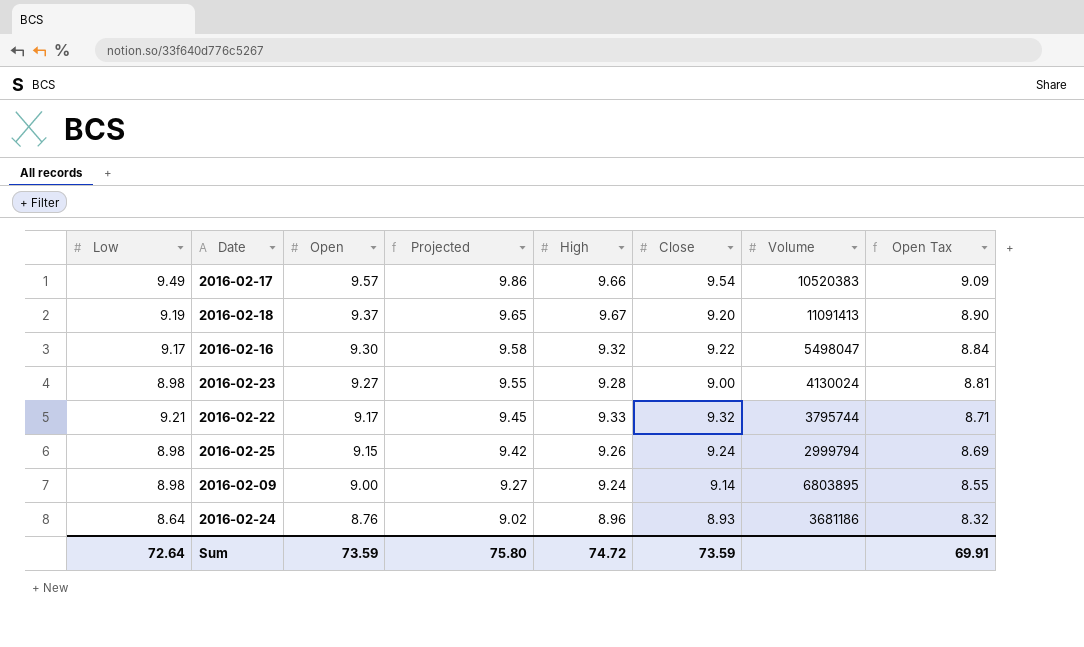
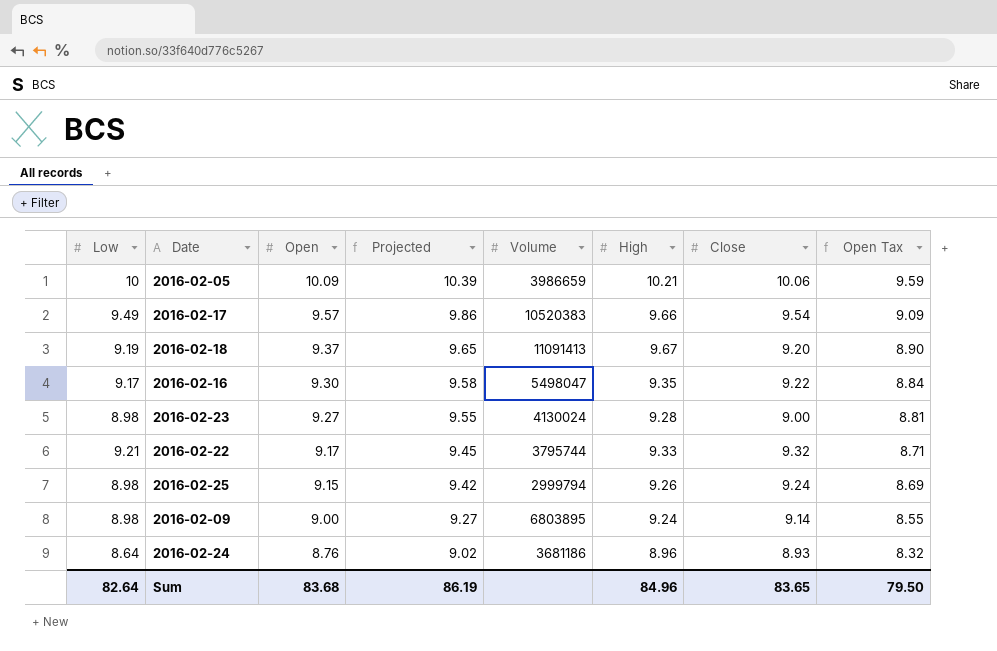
column Volume | position: 7 -> 5
row 2016-02-05: none -> 10 | 10.09 | 10.39 | 3986659 | 10.21 | 10.06 | 9.59
2016-02-16 | High: 9.32 -> 9.35
Sum | Low: 72.64 -> 82.64
Sum | Open: 73.59 -> 83.68
Sum | Projected: 75.80 -> 86.19
Sum | High: 74.72 -> 84.96
Sum | Close: 73.59 -> 83.65
Sum | Open Tax: 69.91 -> 79.50

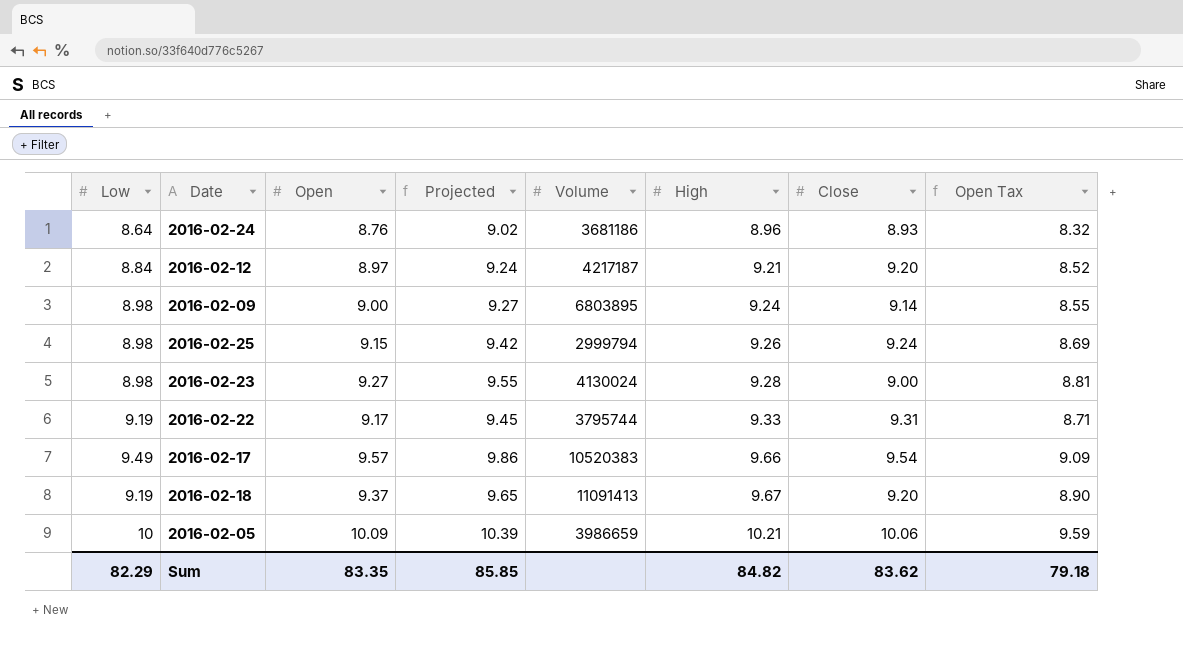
row order: Open descending -> High ascending
row 2016-02-16: 9.17 | 9.30 | 9.58 | 5498047 | 9.35 | 9.22 | 8.84 -> none
row 2016-02-12: none -> 8.84 | 8.97 | 9.24 | 4217187 | 9.21 | 9.20 | 8.52
2016-02-22 | Low: 9.21 -> 9.19
2016-02-22 | Close: 9.32 -> 9.31
Sum | Low: 82.64 -> 82.29
Sum | Open: 83.68 -> 83.35
Sum | Projected: 86.19 -> 85.85
Sum | High: 84.96 -> 84.82
Sum | Close: 83.65 -> 83.62
Sum | Open Tax: 79.50 -> 79.18

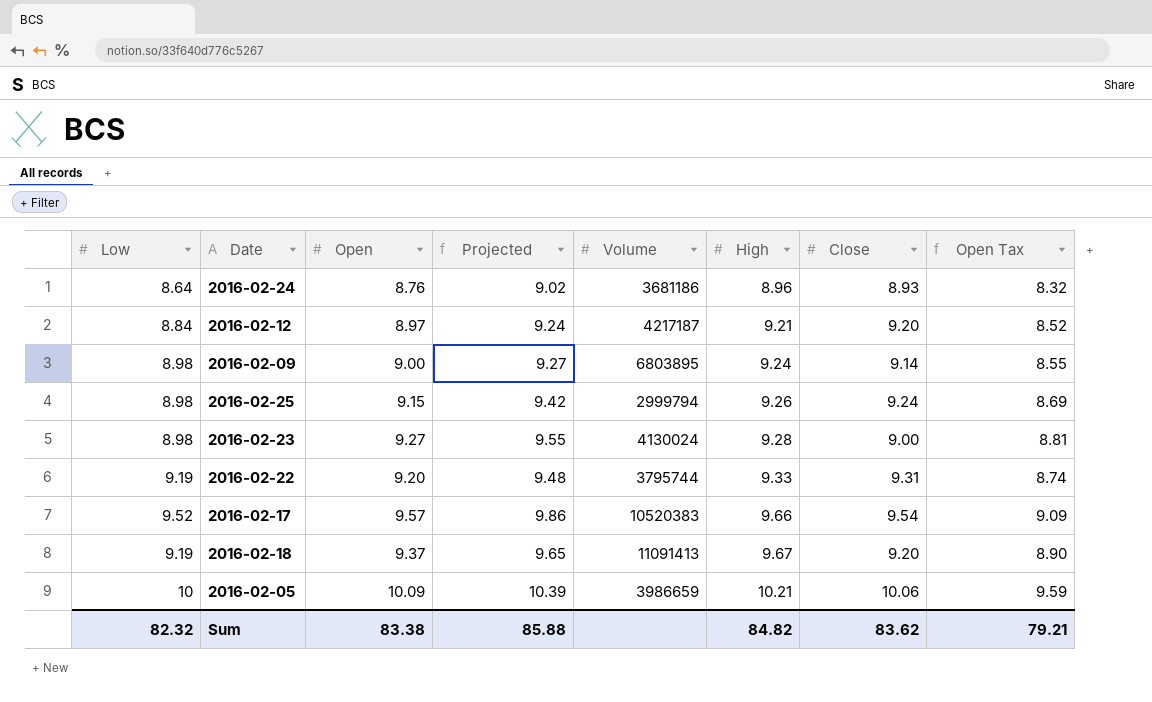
2016-02-22 | Open: 9.17 -> 9.20
2016-02-22 | Projected: 9.45 -> 9.48
2016-02-22 | Open Tax: 8.71 -> 8.74
2016-02-17 | Low: 9.49 -> 9.52
Sum | Low: 82.29 -> 82.32
Sum | Open: 83.35 -> 83.38
Sum | Projected: 85.85 -> 85.88
Sum | Open Tax: 79.18 -> 79.21

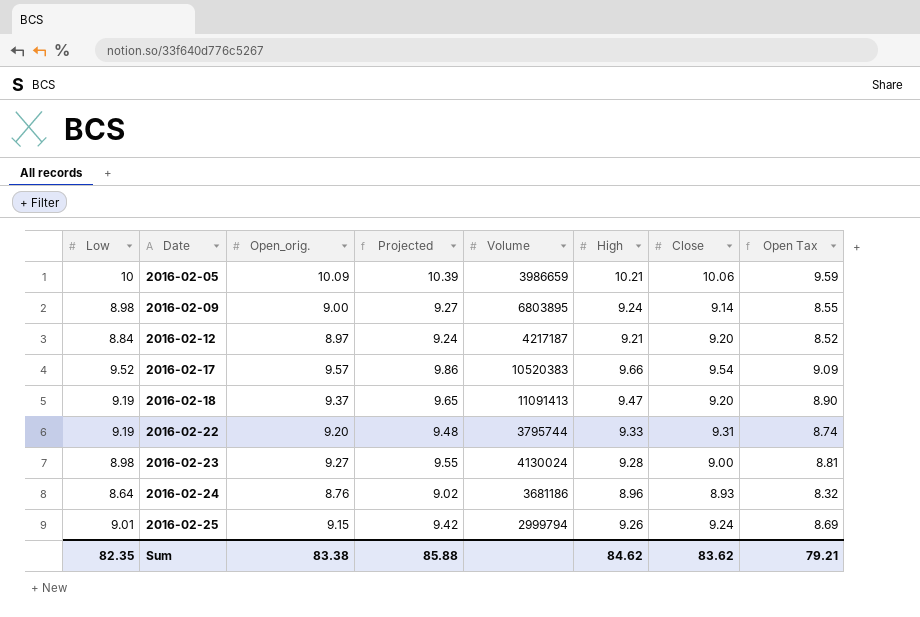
row order: High ascending -> Date ascending
column name: Open -> Open_orig.
2016-02-18 | High: 9.67 -> 9.47
2016-02-25 | Low: 8.98 -> 9.01
Sum | Low: 82.32 -> 82.35
Sum | High: 84.82 -> 84.62

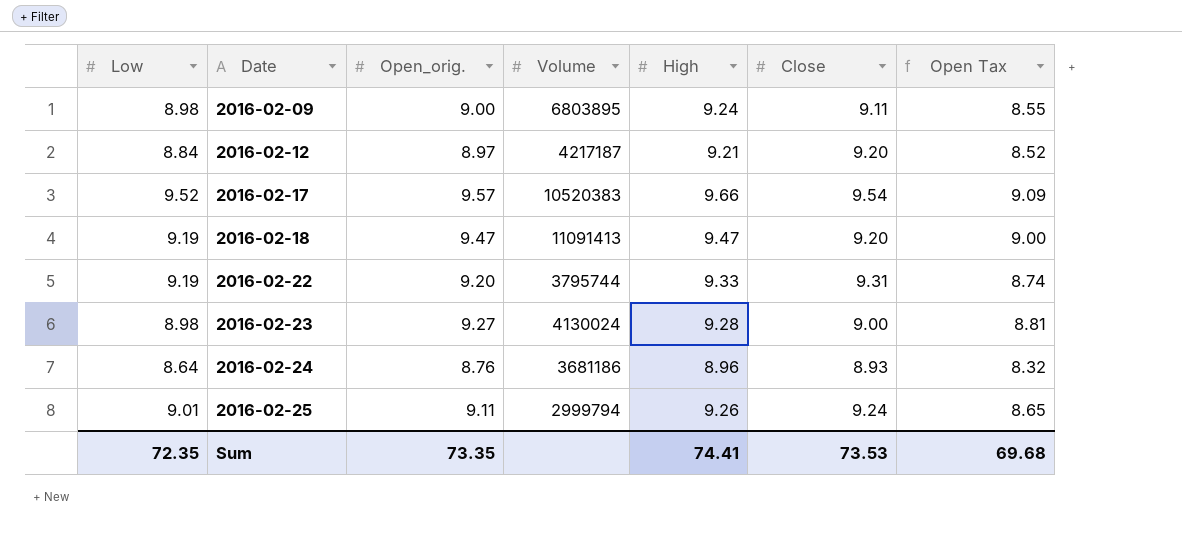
column Projected | formula: [Open_orig.] * 1.03 -> none
row 2016-02-05: 10 | 10.09 | 10.39 | 3986659 | 10.21 | 10.06 | 9.59 -> none
2016-02-09 | Close: 9.14 -> 9.11
2016-02-18 | Open_orig.: 9.37 -> 9.47
2016-02-18 | Open Tax: 8.90 -> 9.00
2016-02-25 | Open_orig.: 9.15 -> 9.11
2016-02-25 | Open Tax: 8.69 -> 8.65
Sum | Low: 82.35 -> 72.35
Sum | Open_orig.: 83.38 -> 73.35
Sum | High: 84.62 -> 74.41
Sum | Close: 83.62 -> 73.53
Sum | Open Tax: 79.21 -> 69.68

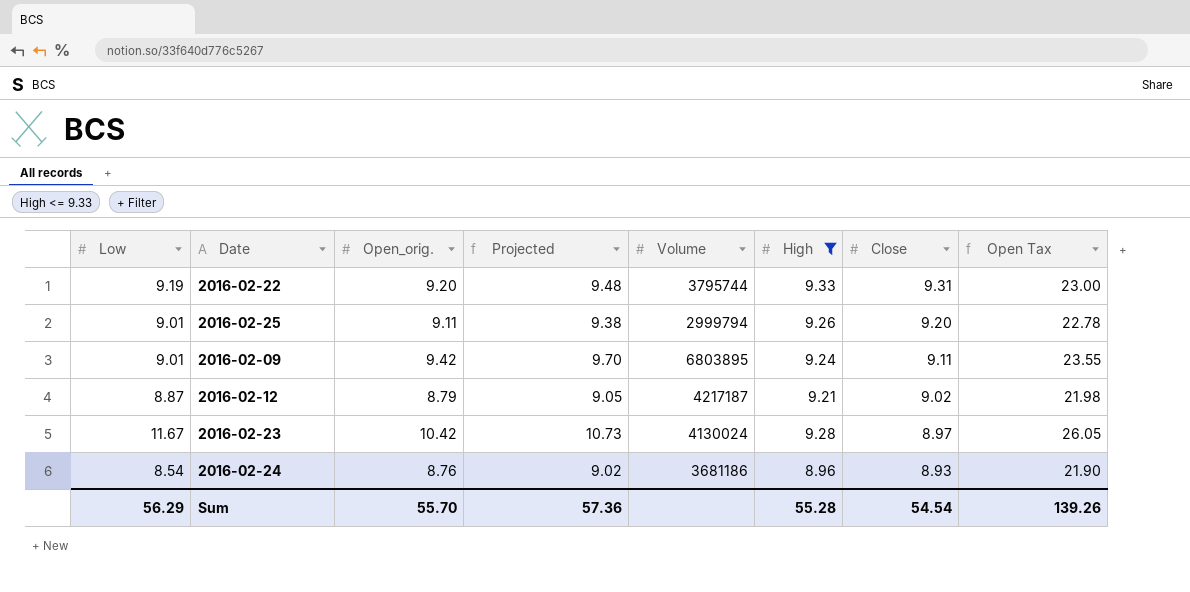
filter: none -> High <= 9.33
row order: Date ascending -> Close descending
column Projected | formula: none -> [Open_orig.] * 1.03
column Open Tax | formula: [Open_orig.] * 0.95 -> [Open_orig.] * 2.5
2016-02-25 | Close: 9.24 -> 9.20
2016-02-09 | Low: 8.98 -> 9.01
2016-02-09 | Open_orig.: 9.00 -> 9.42
2016-02-12 | Low: 8.84 -> 8.87
2016-02-12 | Open_orig.: 8.97 -> 8.79
2016-02-12 | Close: 9.20 -> 9.02
2016-02-23 | Low: 8.98 -> 11.67
2016-02-23 | Open_orig.: 9.27 -> 10.42
2016-02-23 | Close: 9.00 -> 8.97
2016-02-24 | Low: 8.64 -> 8.54
Sum | Low: 72.35 -> 56.29
Sum | Open_orig.: 73.35 -> 55.70
Sum | High: 74.41 -> 55.28
Sum | Close: 73.53 -> 54.54
Sum | Open Tax: 69.68 -> 139.26

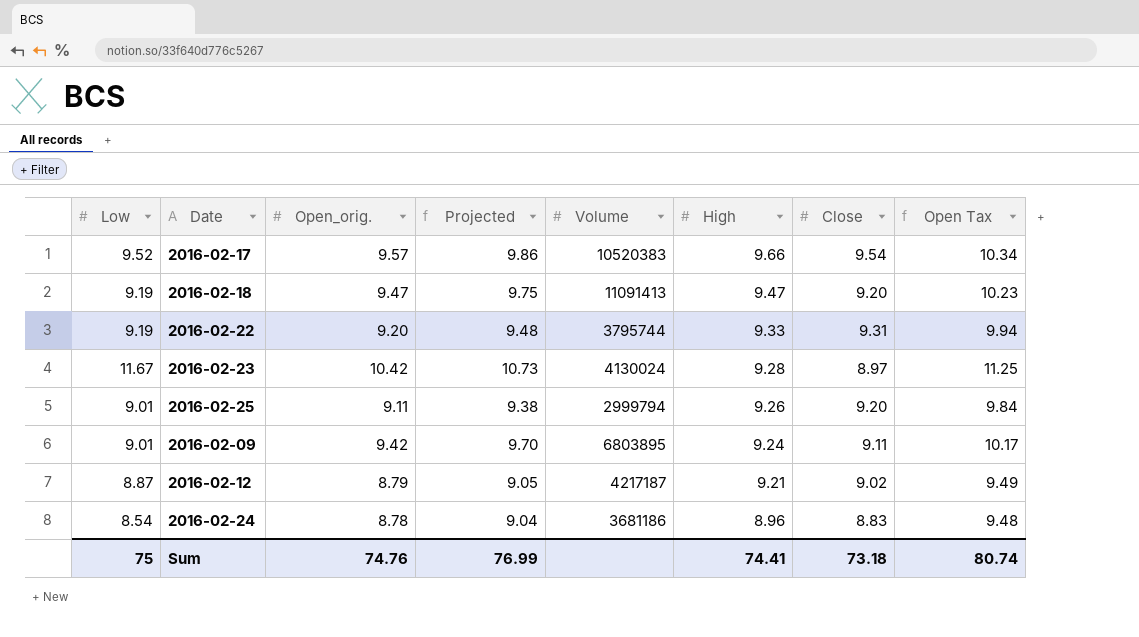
filter: High <= 9.33 -> none
row order: Close descending -> High descending
column Open Tax | formula: [Open_orig.] * 2.5 -> [Open_orig.] * 1.08
2016-02-24 | Open_orig.: 8.76 -> 8.78
2016-02-24 | Projected: 9.02 -> 9.04
2016-02-24 | Close: 8.93 -> 8.83
Sum | Low: 56.29 -> 75
Sum | Open_orig.: 55.70 -> 74.76
Sum | Projected: 57.36 -> 76.99
Sum | High: 55.28 -> 74.41
Sum | Close: 54.54 -> 73.18
Sum | Open Tax: 139.26 -> 80.74

